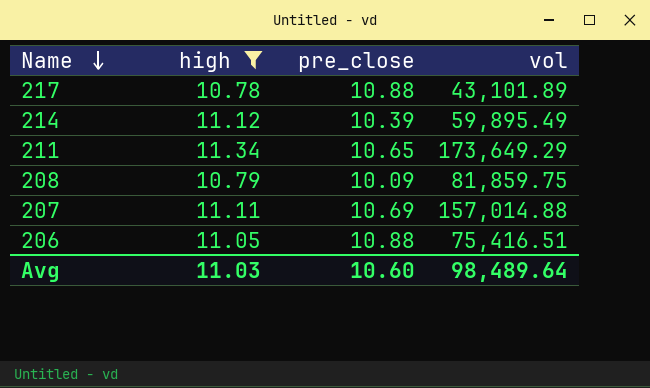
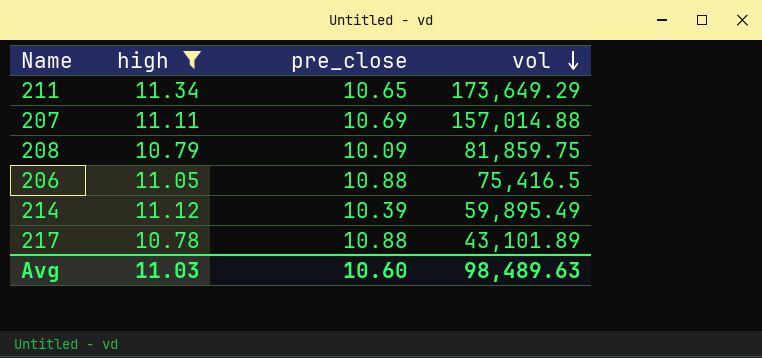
row order: Name descending -> vol descending
206 | vol: 75,416.51 -> 75,416.5
Avg | vol: 98,489.64 -> 98,489.63

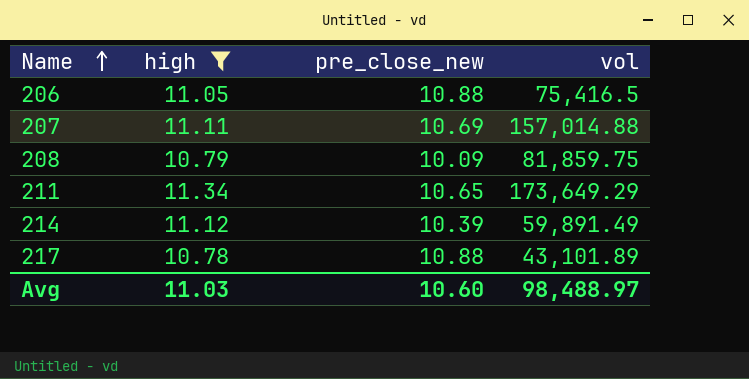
row order: vol descending -> Name ascending
column name: pre_close -> pre_close_new
214 | vol: 59,895.49 -> 59,891.49
Avg | vol: 98,489.63 -> 98,488.97

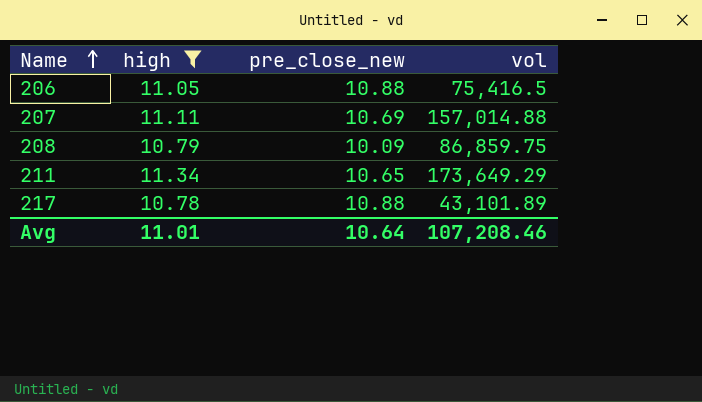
row 214: 11.12 | 10.39 | 59,891.49 -> none
208 | vol: 81,859.75 -> 86,859.75
Avg | high: 11.03 -> 11.01
Avg | pre_close_new: 10.60 -> 10.64
Avg | vol: 98,488.97 -> 107,208.46

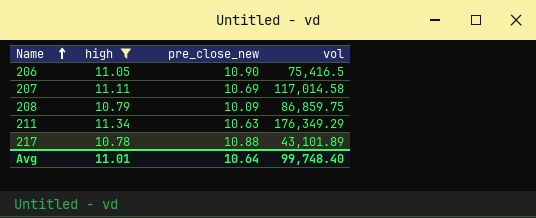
206 | pre_close_new: 10.88 -> 10.90
207 | vol: 157,014.88 -> 117,014.58
211 | pre_close_new: 10.65 -> 10.63
211 | vol: 173,649.29 -> 176,349.29
Avg | vol: 107,208.46 -> 99,748.40

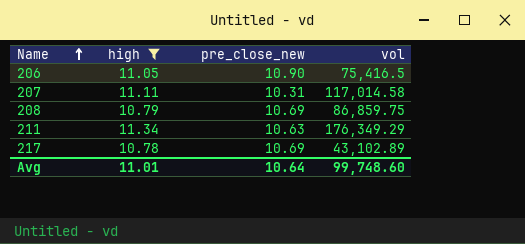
207 | pre_close_new: 10.69 -> 10.31
208 | pre_close_new: 10.09 -> 10.69
217 | pre_close_new: 10.88 -> 10.69
217 | vol: 43,101.89 -> 43,102.89
Avg | vol: 99,748.40 -> 99,748.60

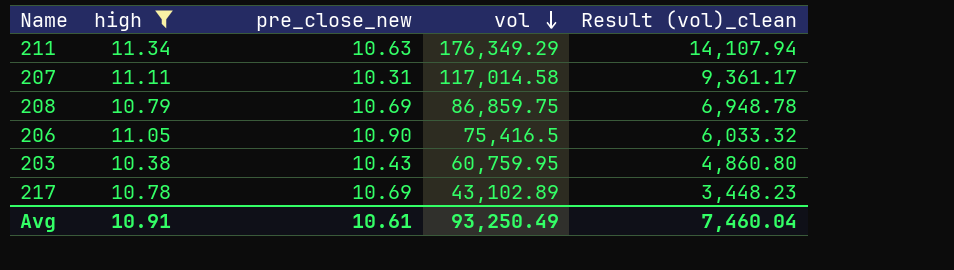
row order: Name ascending -> vol descending
column Result (vol)_clean | formula: none -> [vol] * 0.08
row 203: none -> 10.38 | 10.43 | 60,759.95 | 4,860.80
Avg | high: 11.01 -> 10.91
Avg | pre_close_new: 10.64 -> 10.61
Avg | vol: 99,748.60 -> 93,250.49

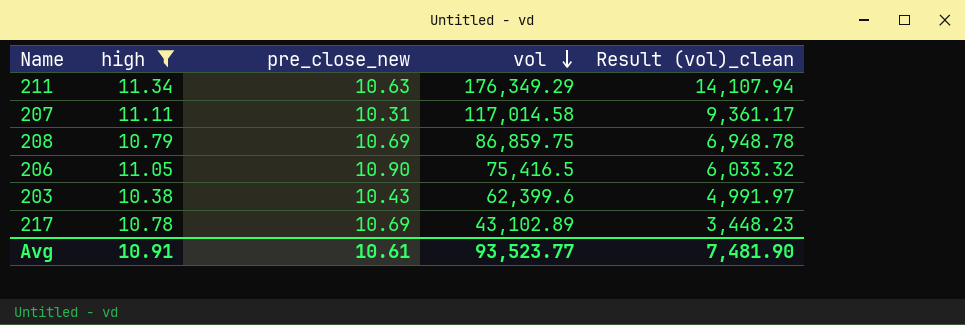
203 | vol: 60,759.95 -> 62,399.6
203 | Result (vol)_clean: 4,860.80 -> 4,991.97
Avg | vol: 93,250.49 -> 93,523.77
Avg | Result (vol)_clean: 7,460.04 -> 7,481.90

